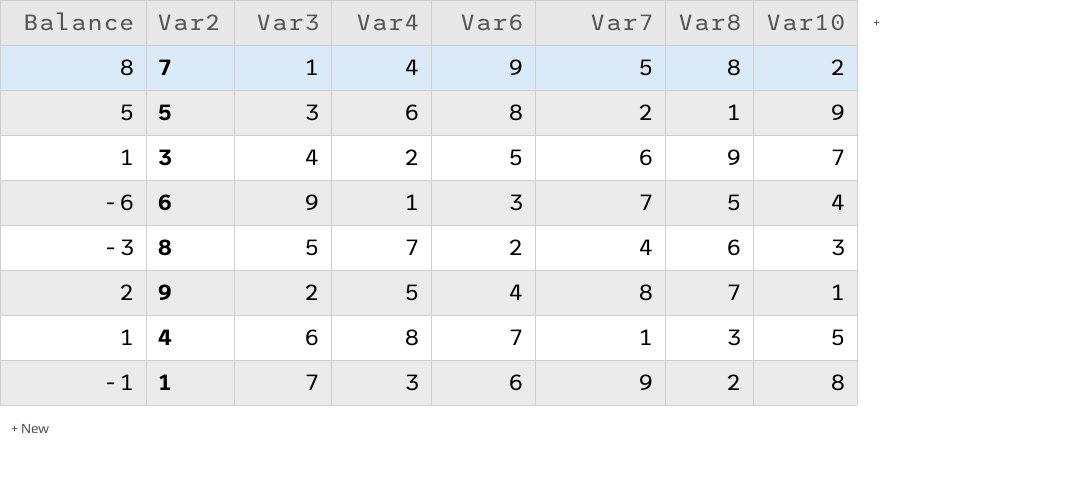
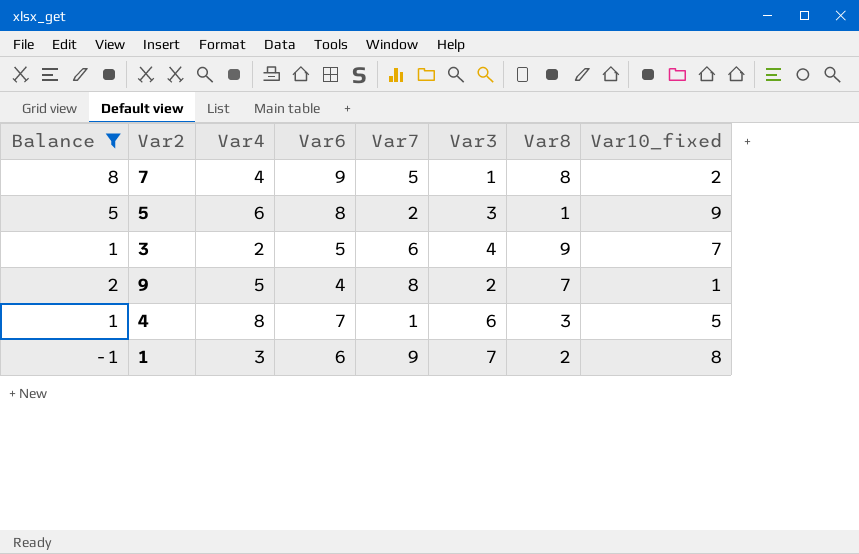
filter: none -> Balance >= -1
column Var3 | position: 3 -> 6
column name: Var10 -> Var10_fixed

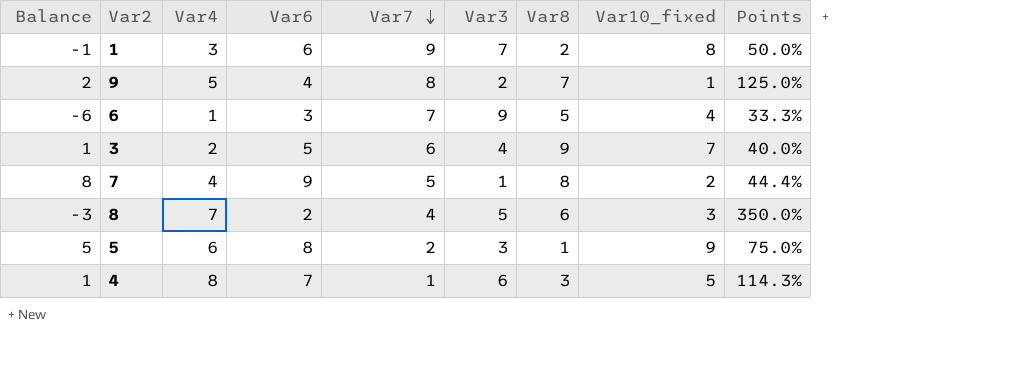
filter: Balance >= -1 -> none
row order: none -> Var7 descending
column Points | formula: none -> [Var4] / [Var6]

